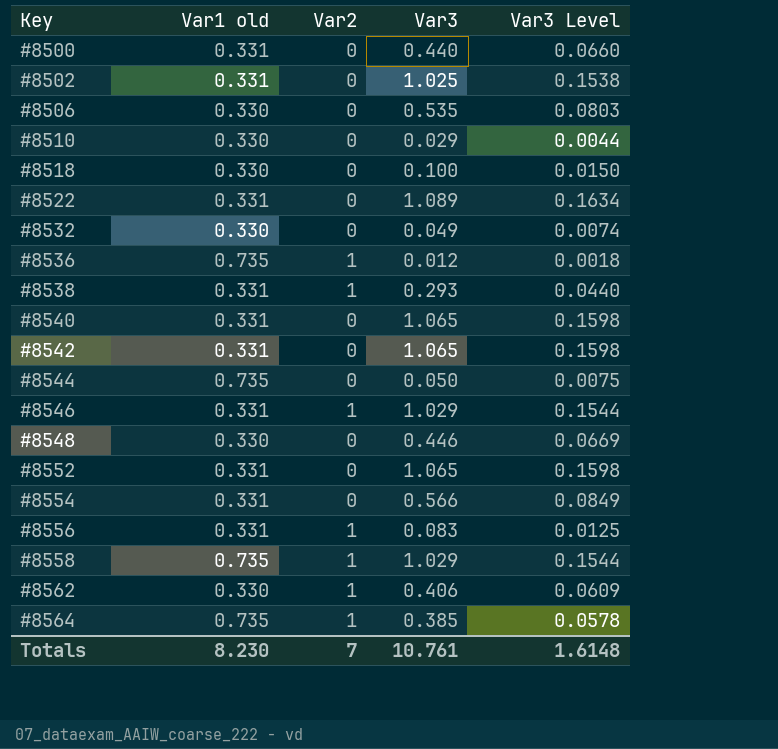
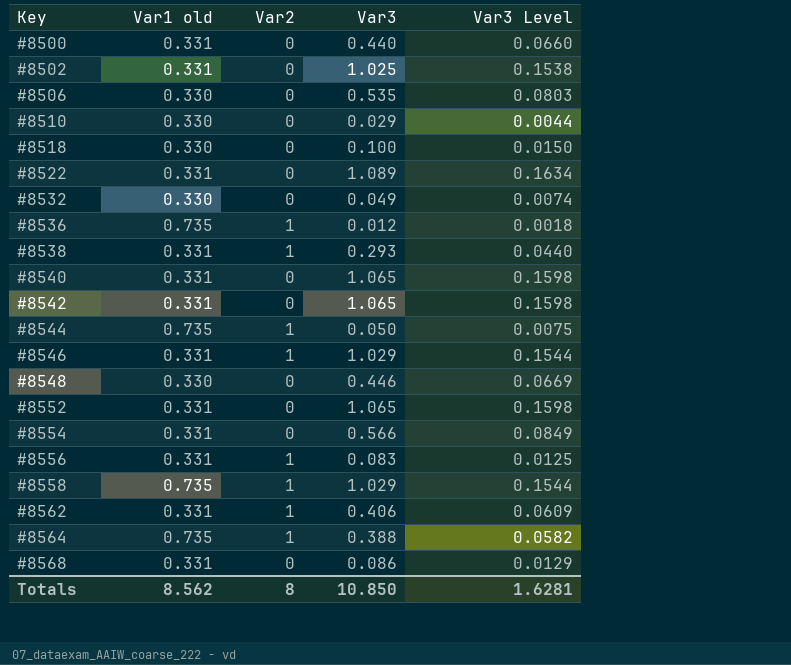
#8544 | Var2: 0 -> 1
#8562 | Var1 old: 0.330 -> 0.331
#8564 | Var3: 0.385 -> 0.388
#8564 | Var3 Level: 0.0578 -> 0.0582
row #8568: none -> 0.331 | 0 | 0.086 | 0.0129
Totals | Var1 old: 8.230 -> 8.562
Totals | Var2: 7 -> 8
Totals | Var3: 10.761 -> 10.850
Totals | Var3 Level: 1.6148 -> 1.6281

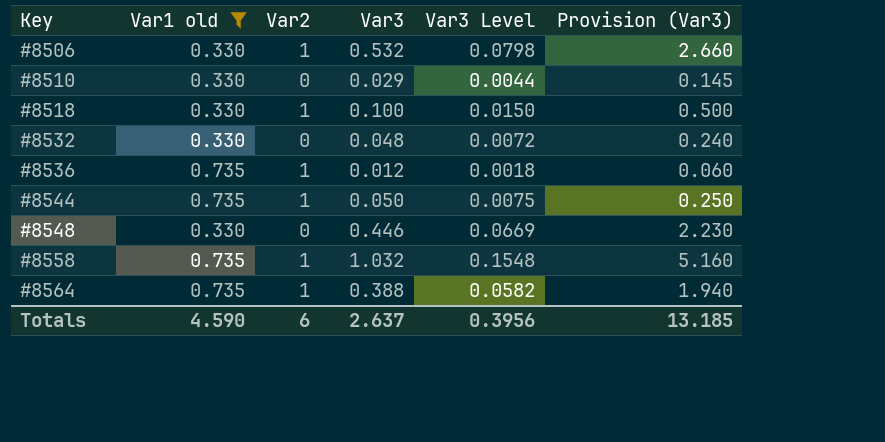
filter: none -> Var1 old != 0.331
column Provision (Var3) | formula: none -> [Var3] * 5
#8506 | Var2: 0 -> 1
#8506 | Var3: 0.535 -> 0.532
#8506 | Var3 Level: 0.0803 -> 0.0798
#8518 | Var2: 0 -> 1
#8532 | Var3: 0.049 -> 0.048
#8532 | Var3 Level: 0.0074 -> 0.0072
#8558 | Var3: 1.029 -> 1.032
#8558 | Var3 Level: 0.1544 -> 0.1548
Totals | Var1 old: 8.562 -> 4.590
Totals | Var2: 8 -> 6
Totals | Var3: 10.850 -> 2.637
Totals | Var3 Level: 1.6281 -> 0.3956

